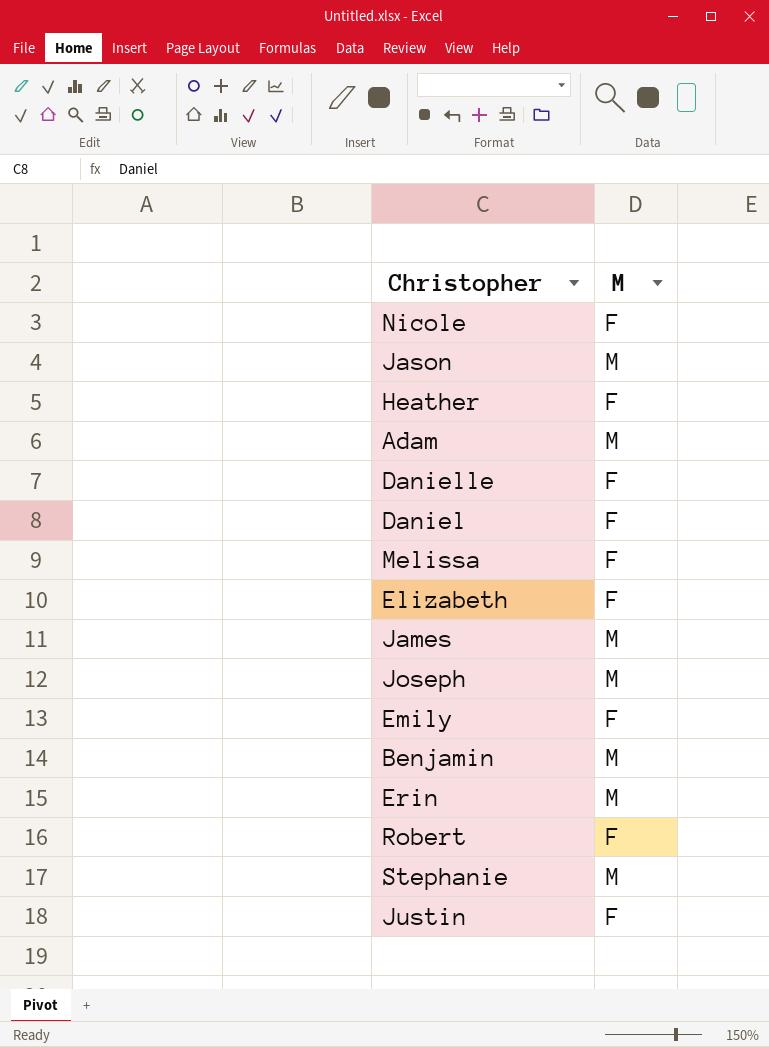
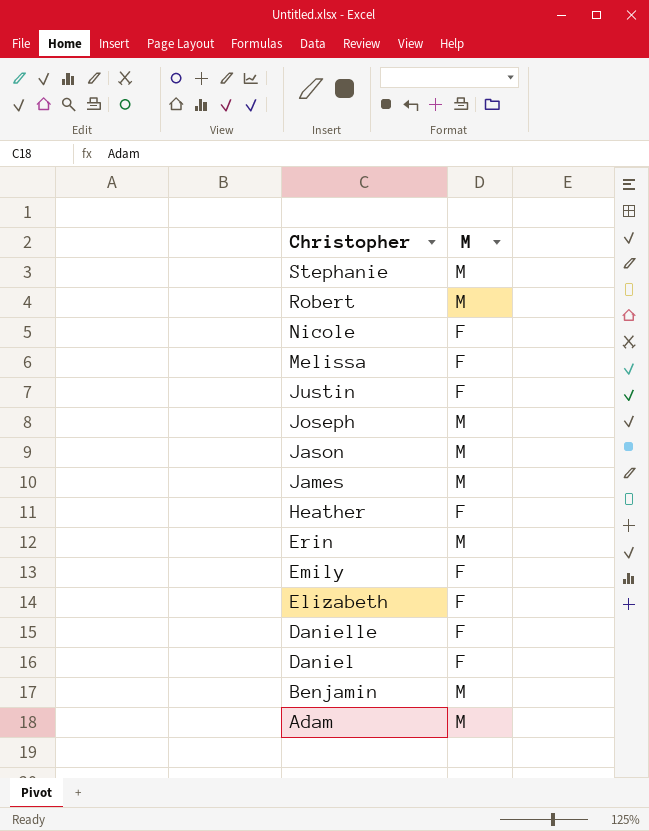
row order: none -> Christopher descending
Robert | M: F -> M

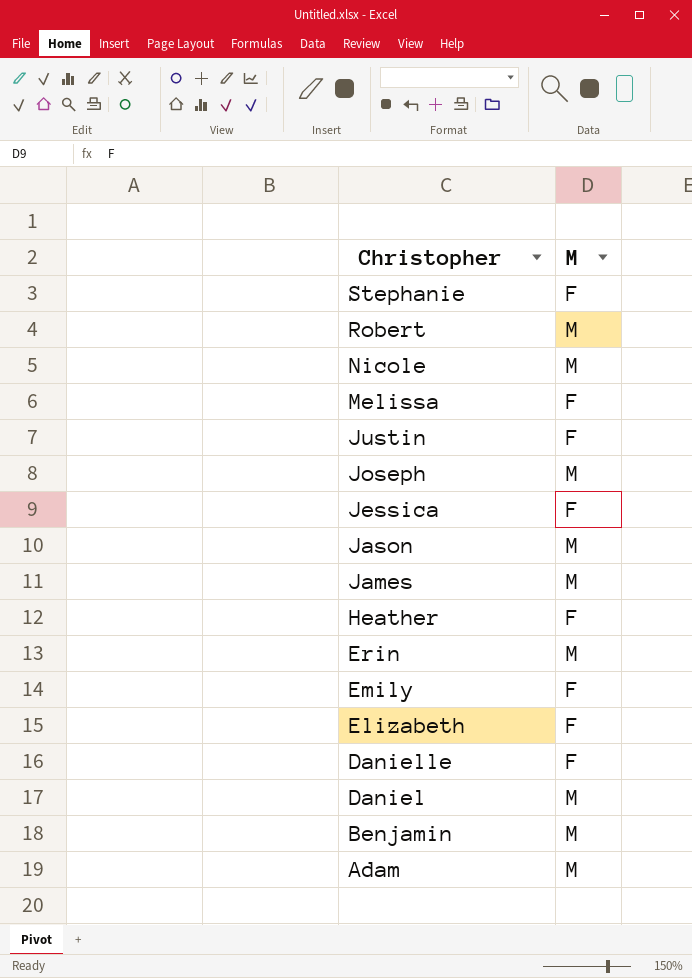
Stephanie | M: M -> F
Nicole | M: F -> M
row Jessica: none -> F
Daniel | M: F -> M

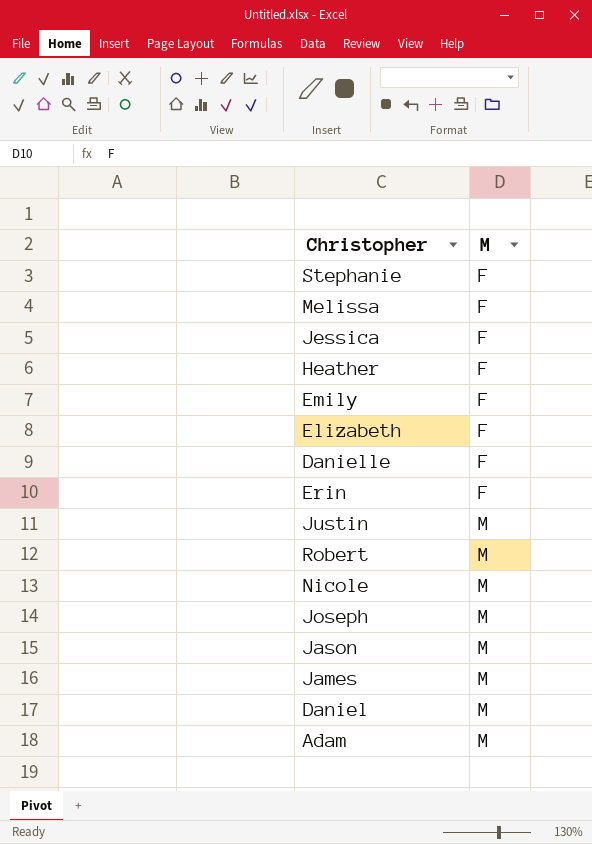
row order: Christopher descending -> M ascending
row Benjamin: M -> none
Erin | M: M -> F
Justin | M: F -> M

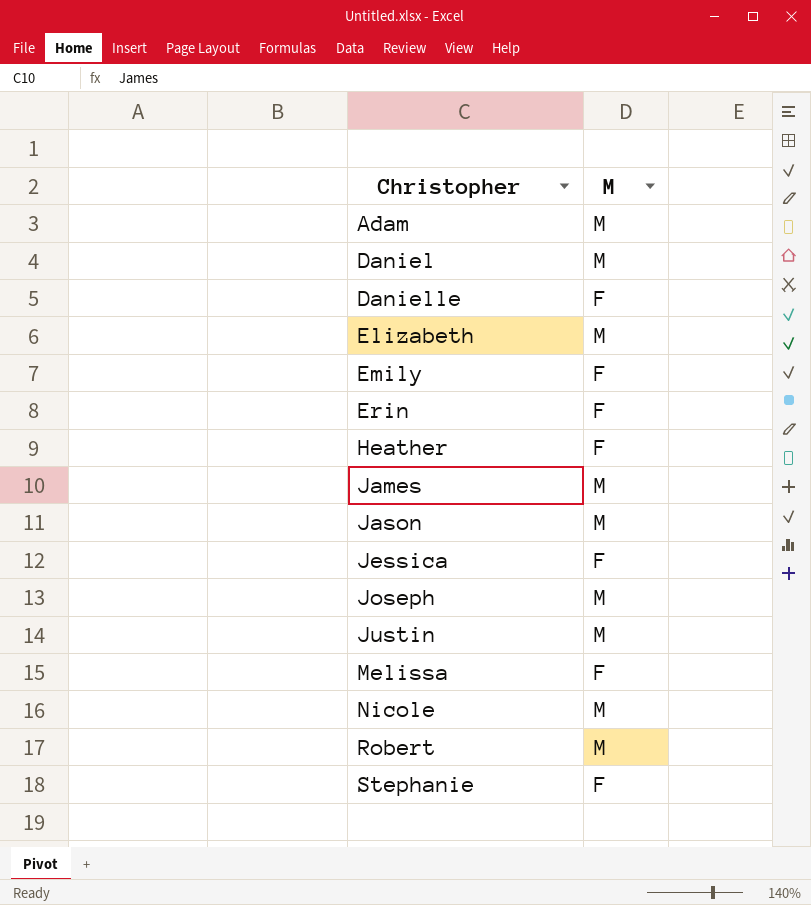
row order: M ascending -> Christopher ascending
Elizabeth | M: F -> M

